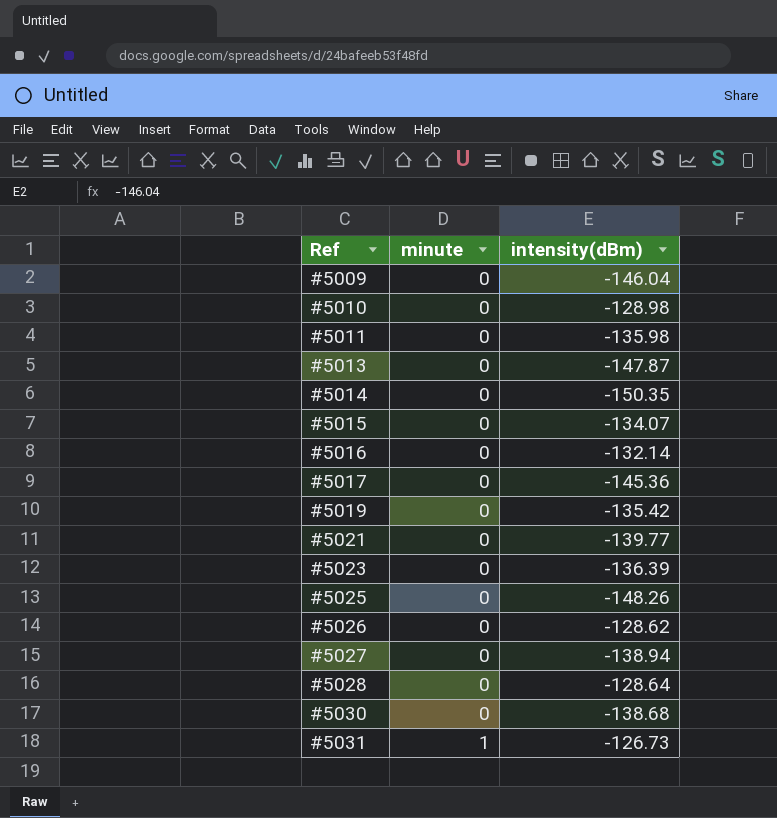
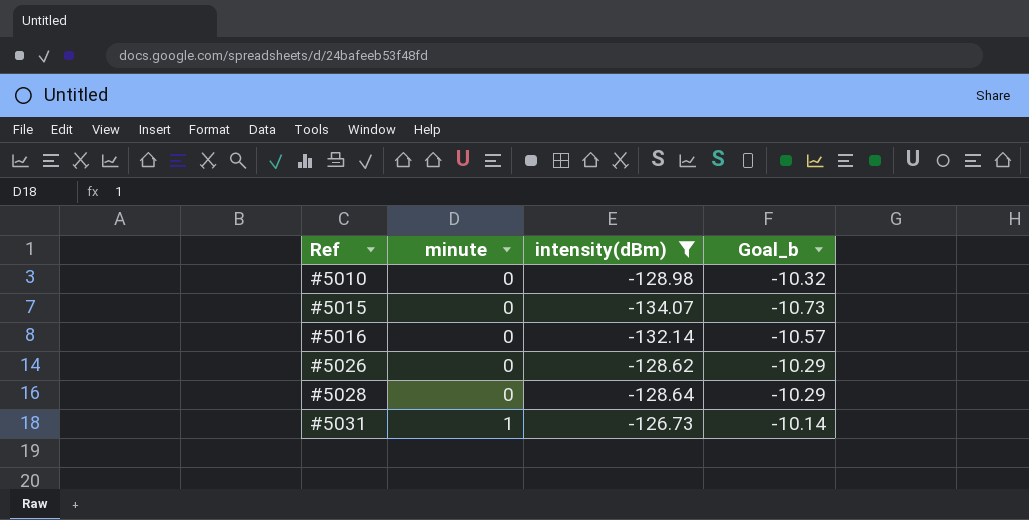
filter: none -> intensity(dBm) >= -134.07
column Goal_b | formula: none -> [intensity(dBm)] * 0.08

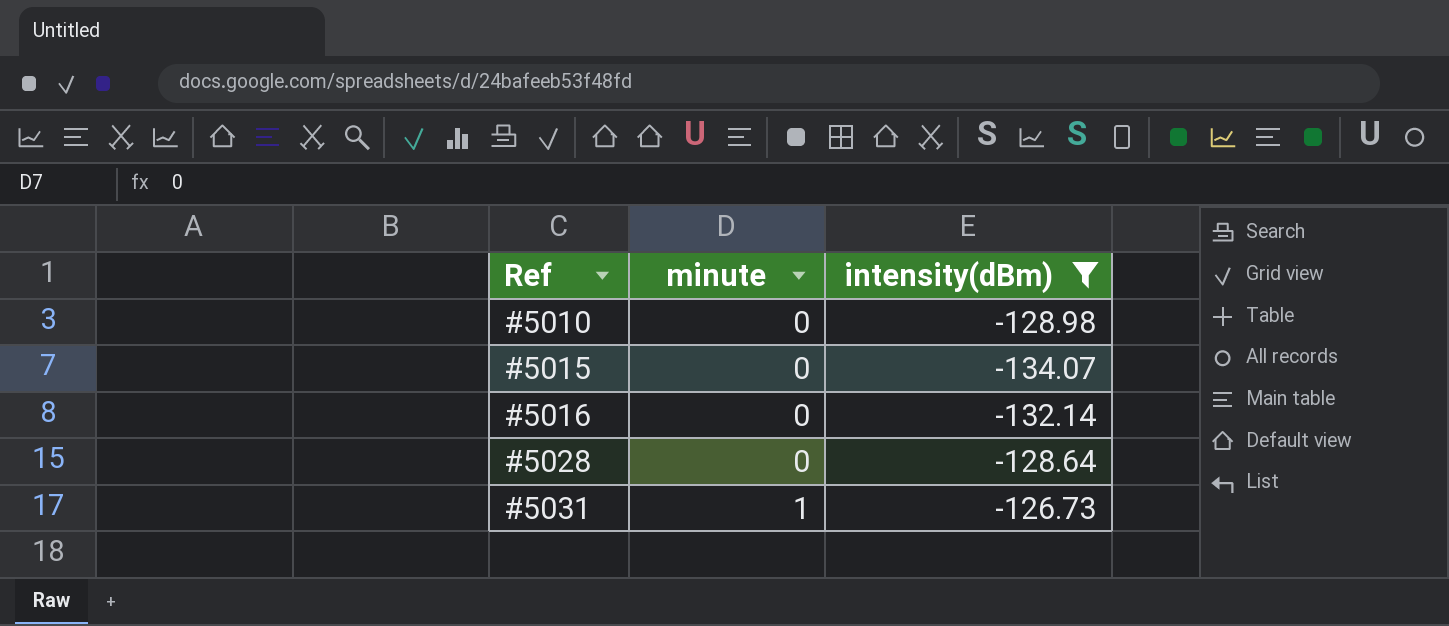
column Goal_b | formula: [intensity(dBm)] * 0.08 -> none
row #5026: 0 | -128.62 | -10.29 -> none

